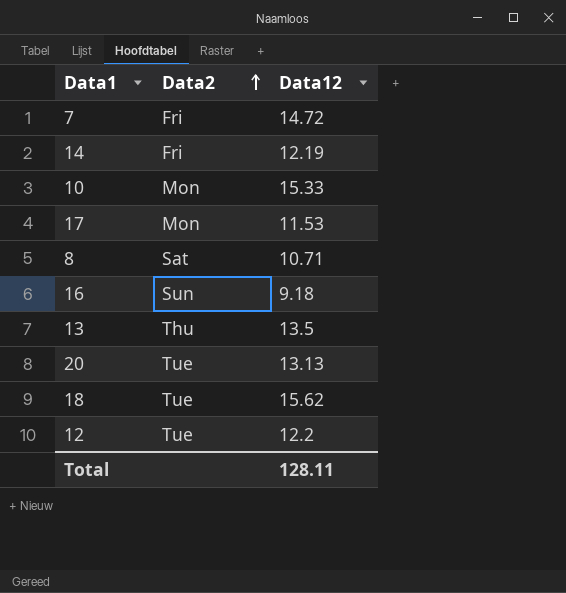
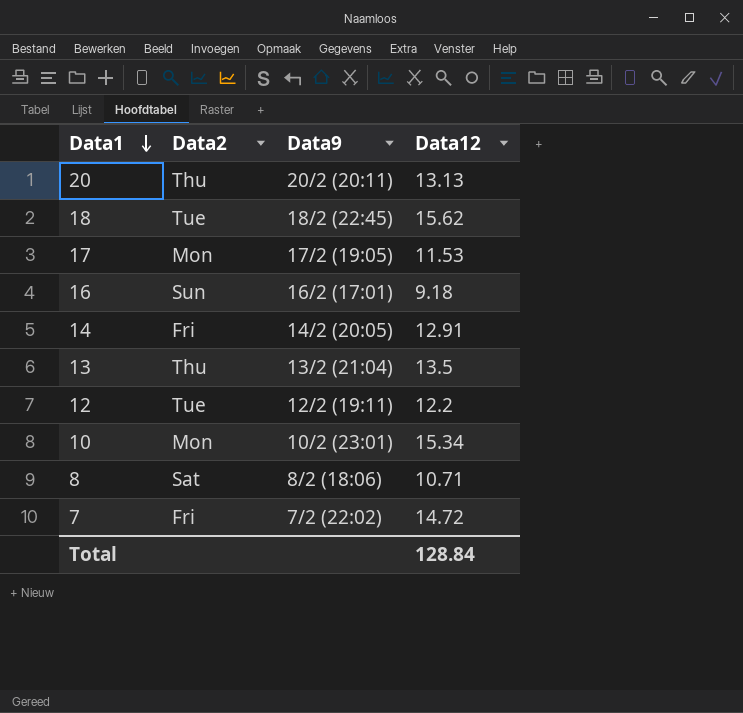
row order: Data2 ascending -> Data1 descending
column Data9 | position: none -> 3
20 | Data2: Tue -> Thu
14 | Data12: 12.19 -> 12.91
10 | Data12: 15.33 -> 15.34
Total | Data12: 128.11 -> 128.84

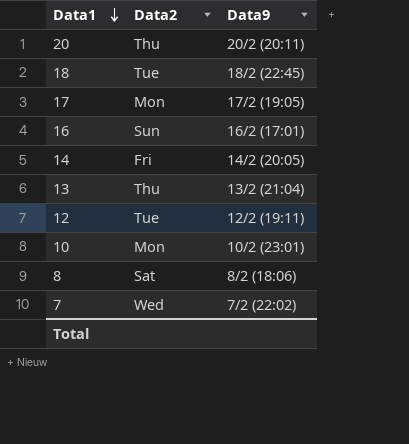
column Data12 | position: 4 -> none
7 | Data2: Fri -> Wed

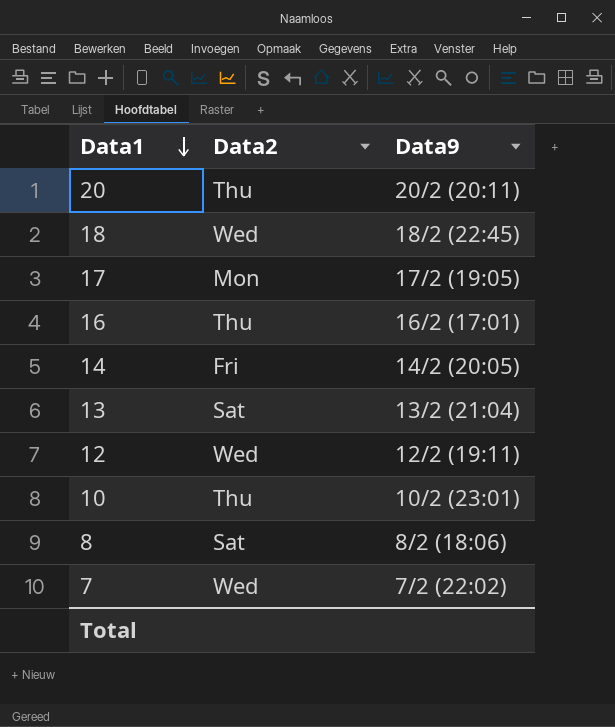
18 | Data2: Tue -> Wed
16 | Data2: Sun -> Thu
13 | Data2: Thu -> Sat
12 | Data2: Tue -> Wed
10 | Data2: Mon -> Thu

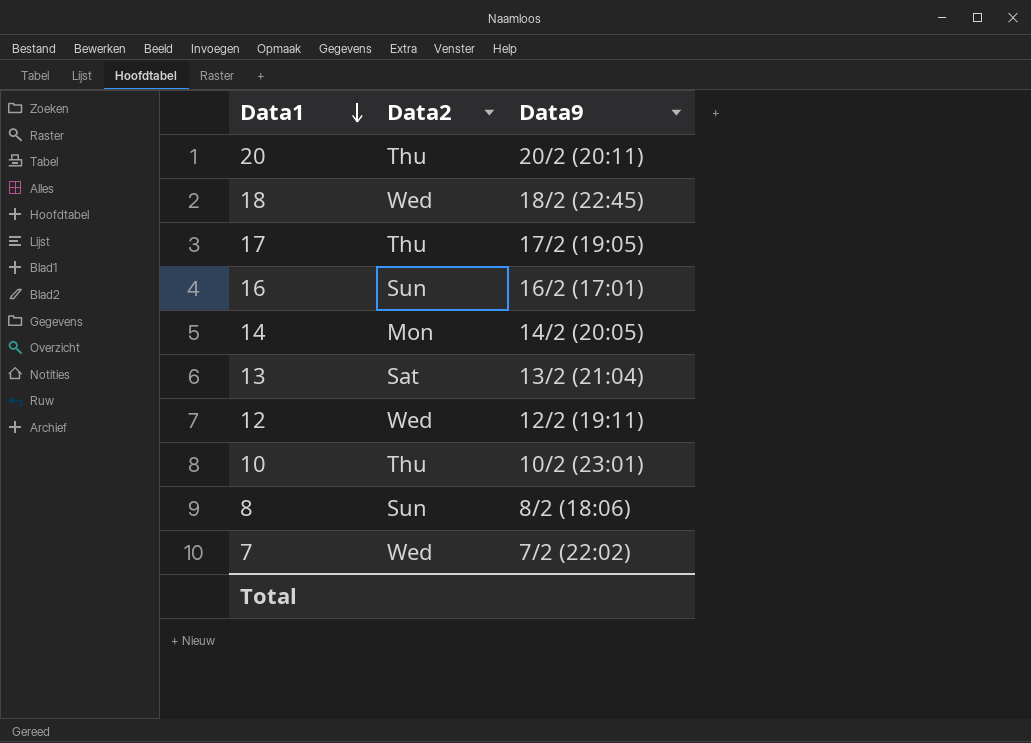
17 | Data2: Mon -> Thu
16 | Data2: Thu -> Sun
14 | Data2: Fri -> Mon
8 | Data2: Sat -> Sun

